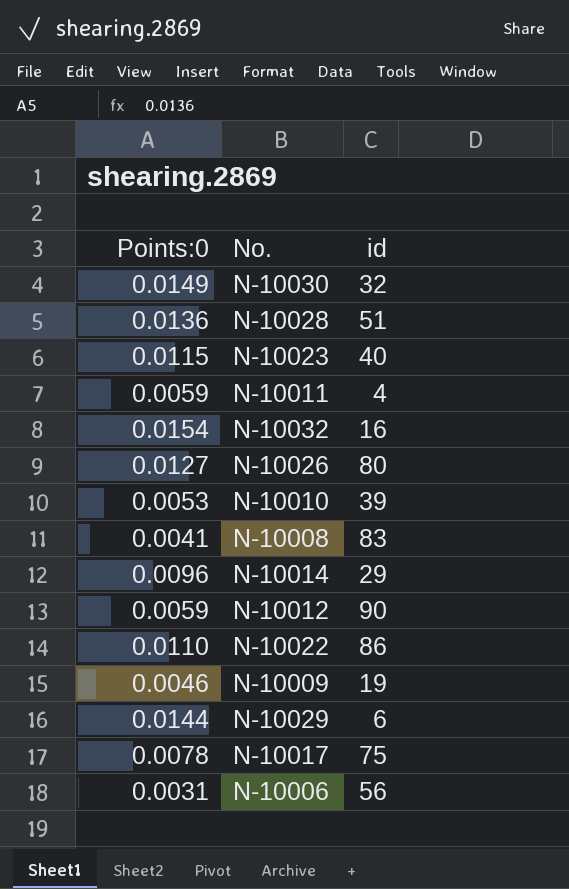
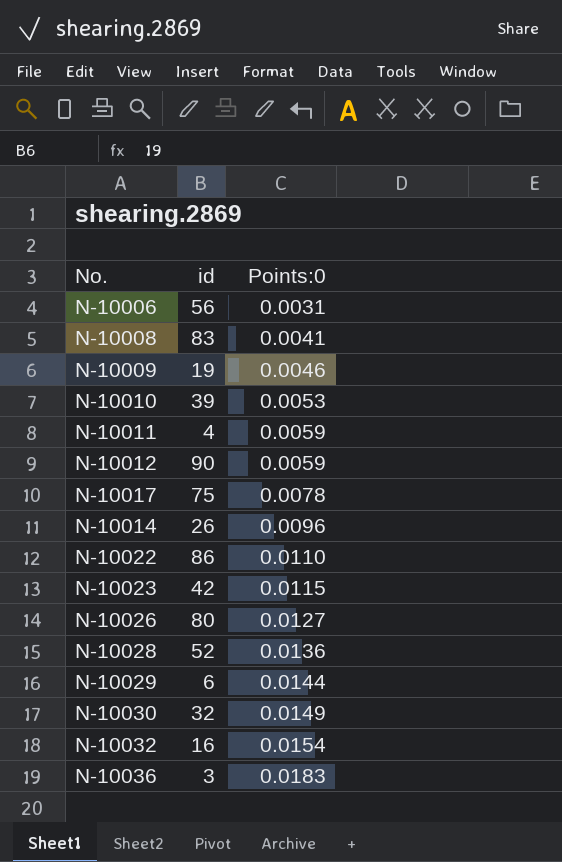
row order: none -> Points:0 ascending
column Points:0 | position: 1 -> 3
N-10014 | id: 29 -> 26
N-10023 | id: 40 -> 42
N-10028 | id: 51 -> 52
row N-10036: none -> 3 | 0.0183

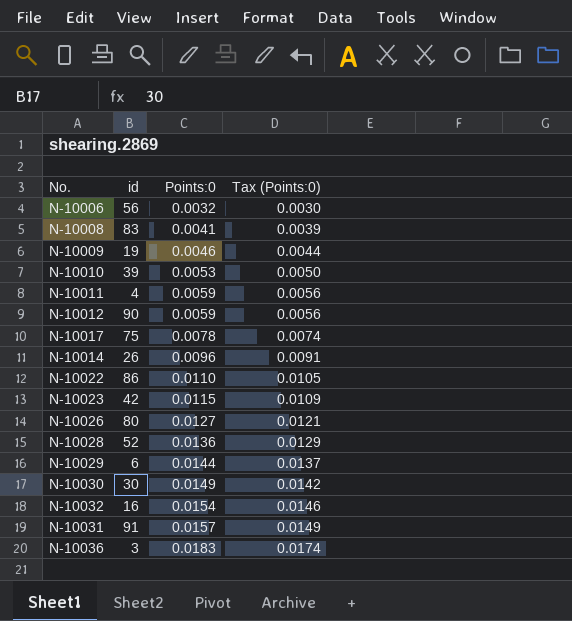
column Tax (Points:0) | formula: none -> [Points:0] * 0.95
N-10006 | Points:0: 0.0031 -> 0.0032
N-10030 | id: 32 -> 30
row N-10031: none -> 91 | 0.0157 | 0.0149

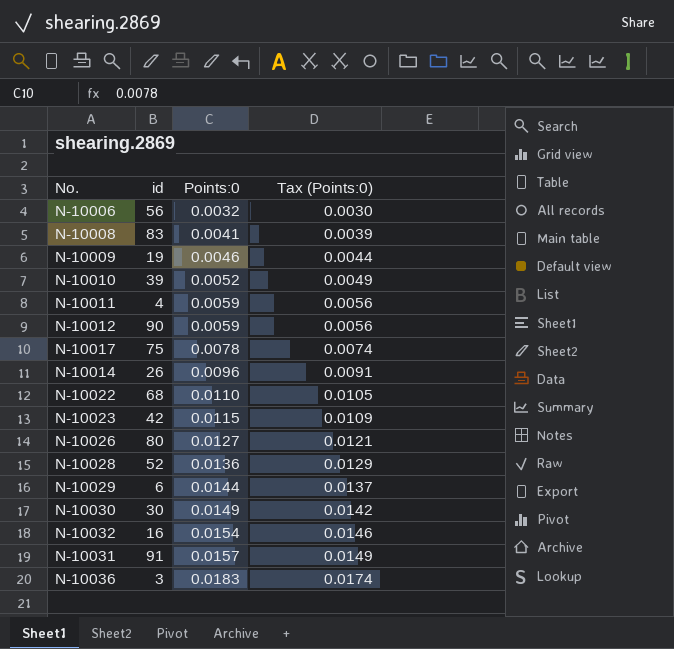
N-10010 | Points:0: 0.0053 -> 0.0052
N-10010 | Tax (Points:0): 0.0050 -> 0.0049
N-10022 | id: 86 -> 68

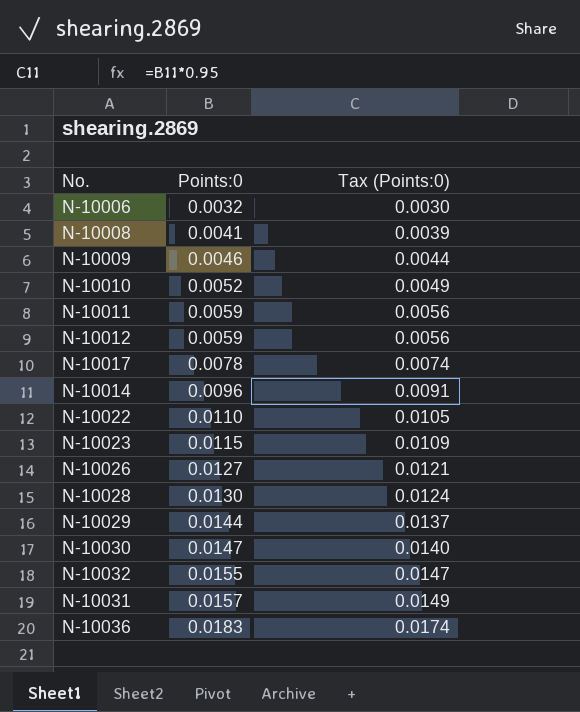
column id | position: 2 -> none
N-10028 | Points:0: 0.0136 -> 0.0130
N-10028 | Tax (Points:0): 0.0129 -> 0.0124
N-10030 | Points:0: 0.0149 -> 0.0147
N-10030 | Tax (Points:0): 0.0142 -> 0.0140
N-10032 | Points:0: 0.0154 -> 0.0155
N-10032 | Tax (Points:0): 0.0146 -> 0.0147

